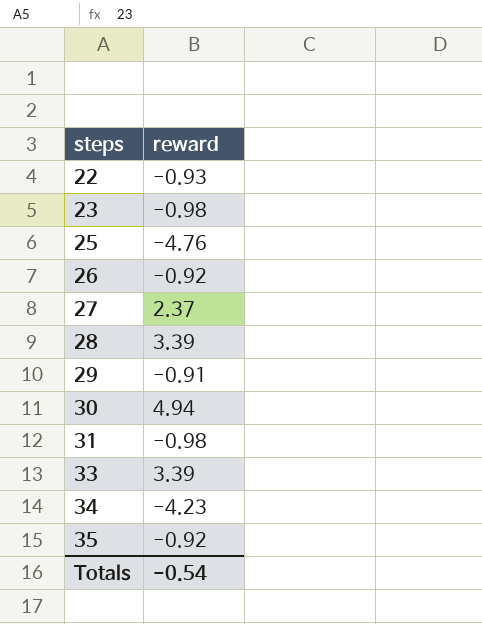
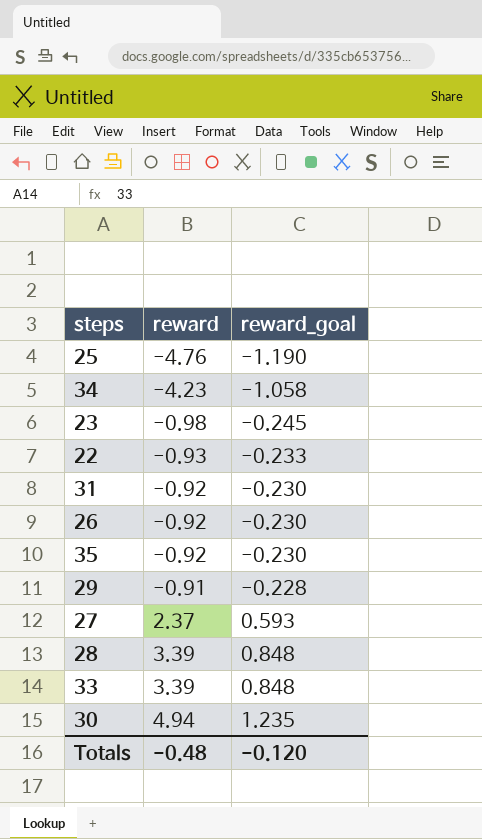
row order: steps ascending -> reward ascending
column reward_goal | formula: none -> [reward] * 0.25
31 | reward: -0.98 -> -0.92
Totals | reward: -0.54 -> -0.48

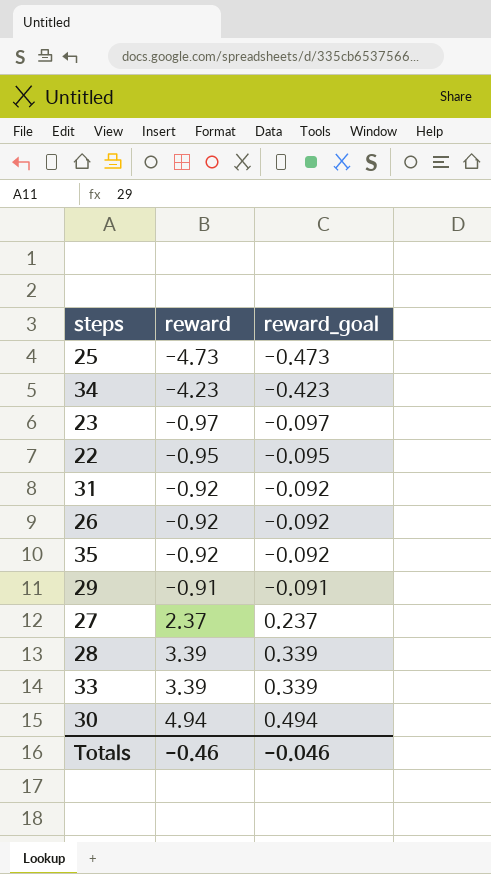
column reward_goal | formula: [reward] * 0.25 -> [reward] * 0.1
25 | reward: -4.76 -> -4.73
23 | reward: -0.98 -> -0.97
22 | reward: -0.93 -> -0.95
Totals | reward: -0.48 -> -0.46
Totals | reward_goal: -0.120 -> -0.046

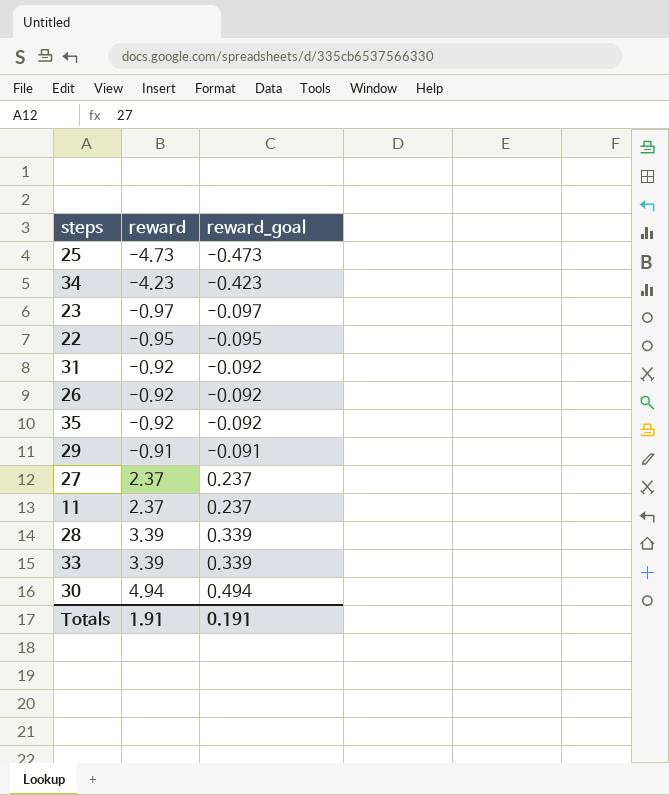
row 11: none -> 2.37 | 0.237
Totals | reward: -0.46 -> 1.91
Totals | reward_goal: -0.046 -> 0.191

